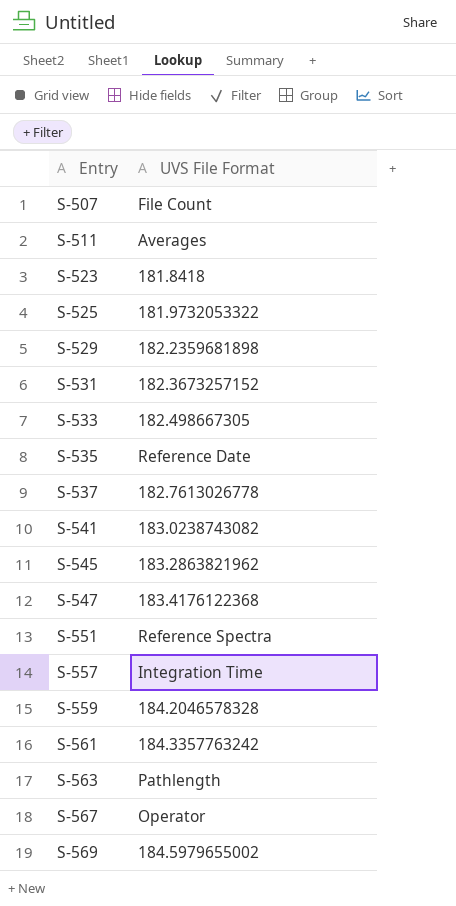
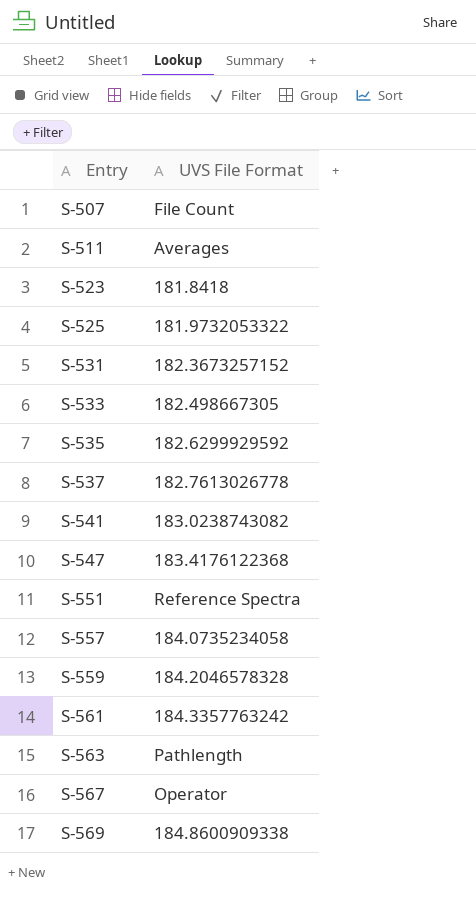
row S-529: 182.2359681898 -> none
row S-545: 183.2863821962 -> none
S-535 | UVS File Format: Reference Date -> 182.6299929592
S-557 | UVS File Format: Integration Time -> 184.0735234058
S-569 | UVS File Format: 184.5979655002 -> 184.8600909338

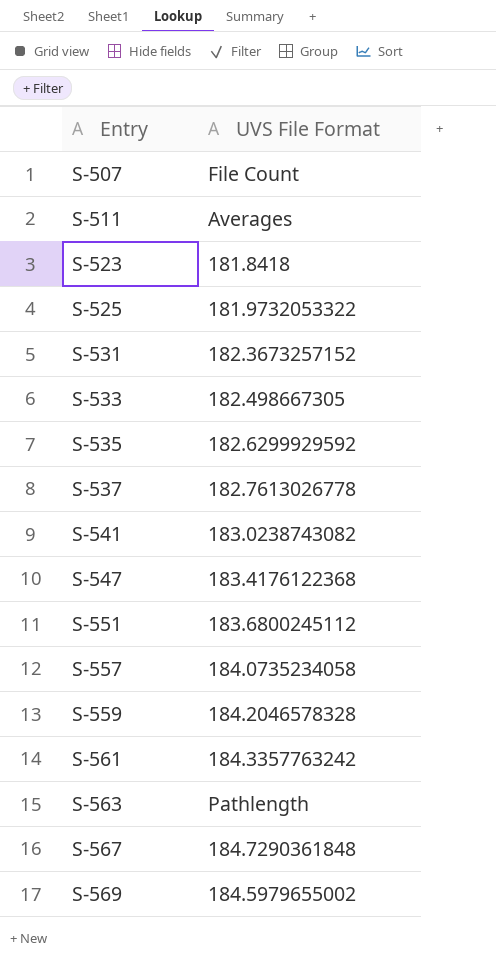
S-551 | UVS File Format: Reference Spectra -> 183.6800245112
S-567 | UVS File Format: Operator -> 184.7290361848
S-569 | UVS File Format: 184.8600909338 -> 184.5979655002

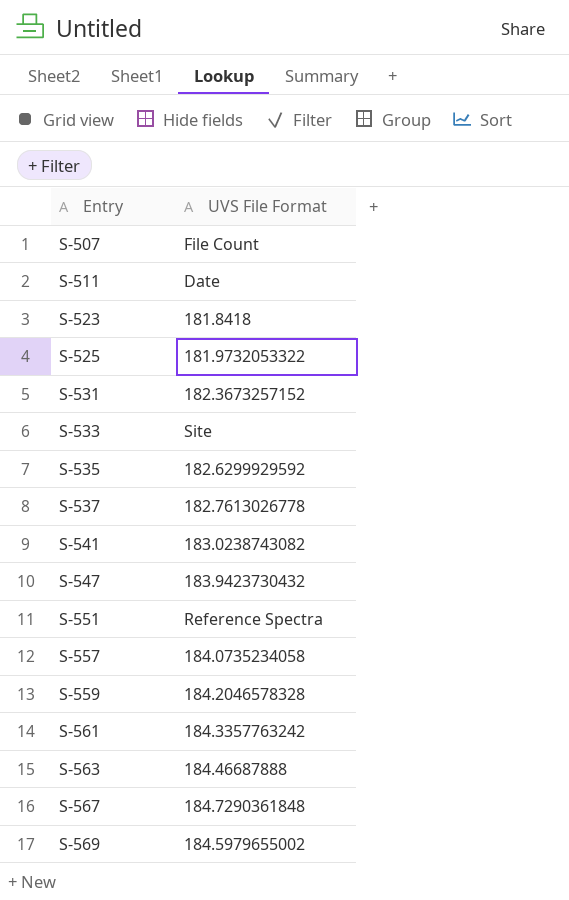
S-511 | UVS File Format: Averages -> Date
S-533 | UVS File Format: 182.498667305 -> Site
S-547 | UVS File Format: 183.4176122368 -> 183.9423730432
S-551 | UVS File Format: 183.6800245112 -> Reference Spectra
S-563 | UVS File Format: Pathlength -> 184.46687888

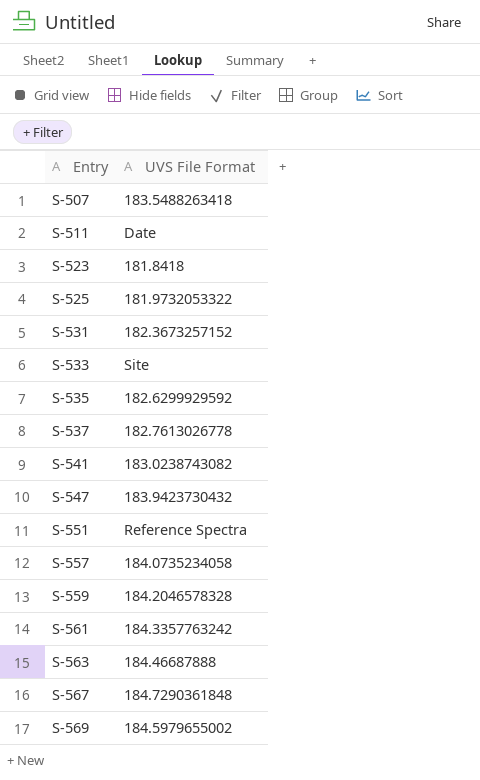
S-507 | UVS File Format: File Count -> 183.5488263418

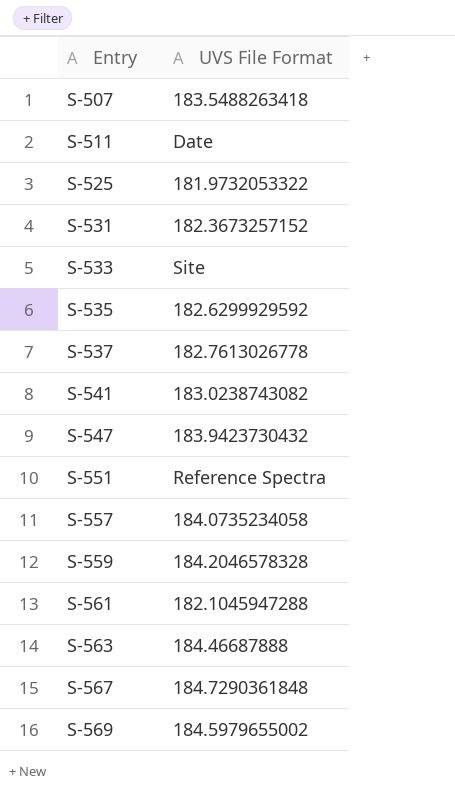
row S-523: 181.8418 -> none
S-561 | UVS File Format: 184.3357763242 -> 182.1045947288

